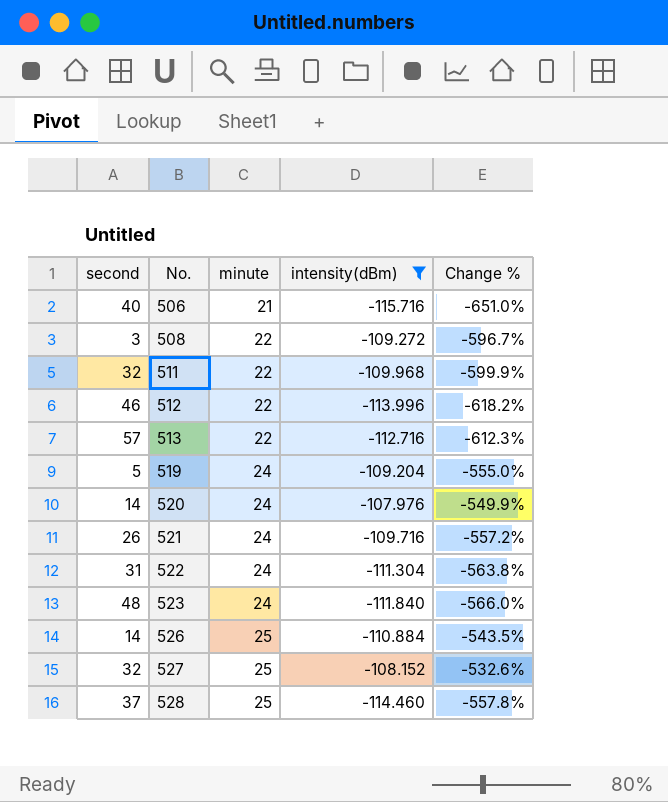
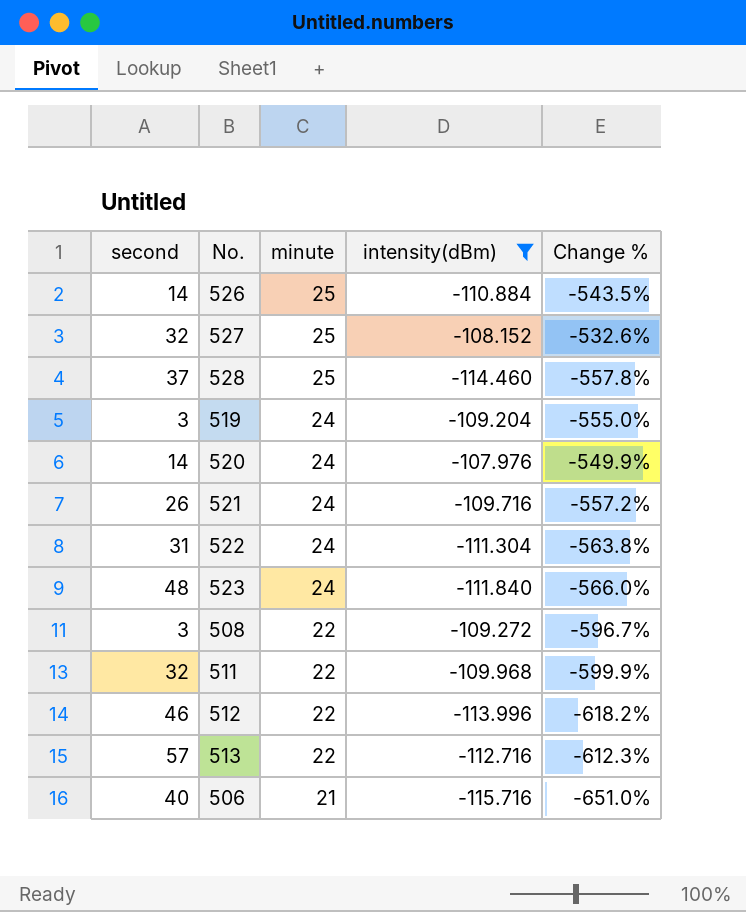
row order: No. ascending -> minute descending
519 | second: 5 -> 3

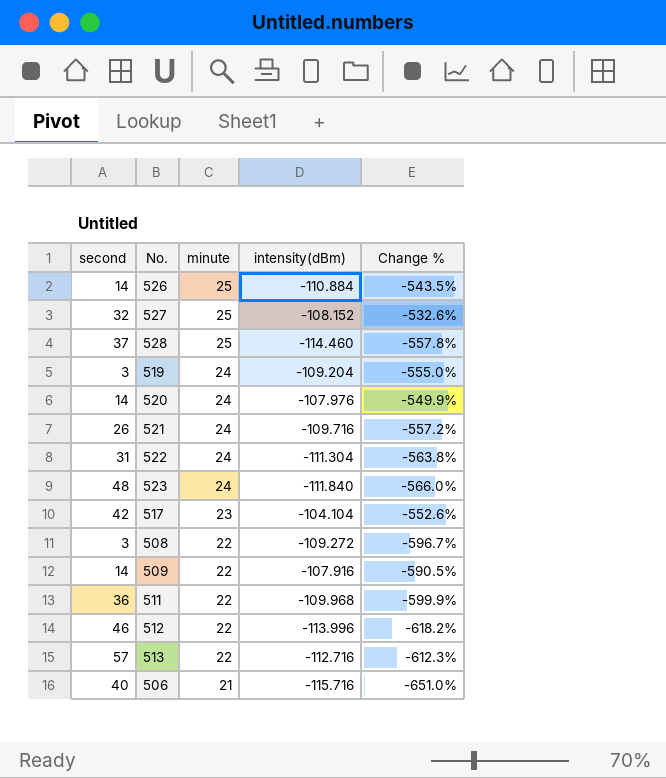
filter: intensity(dBm) <= -107.976 -> none
511 | second: 32 -> 36

